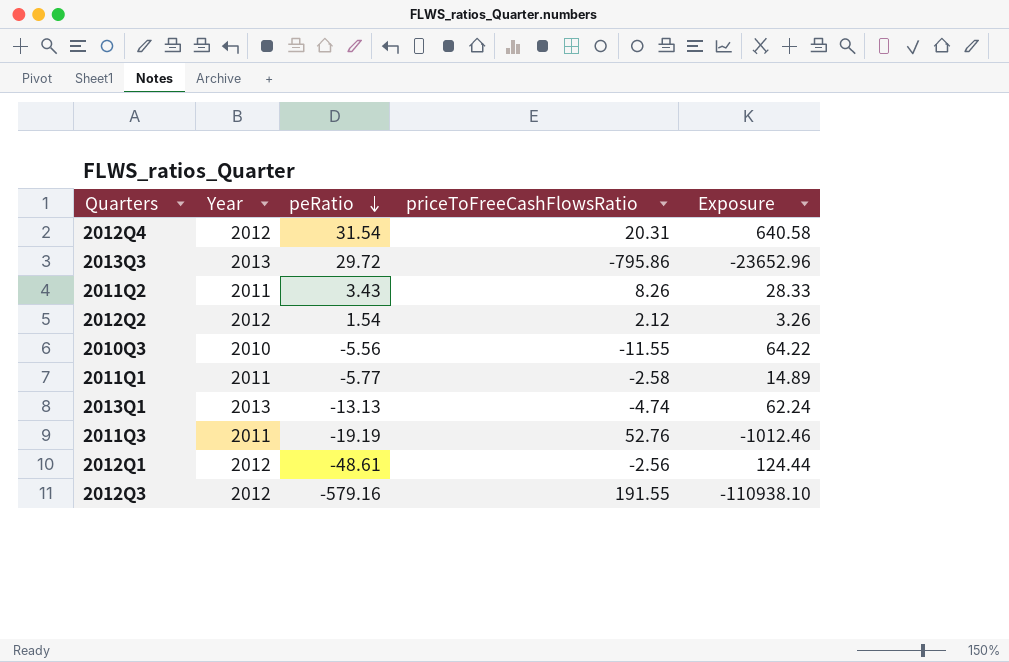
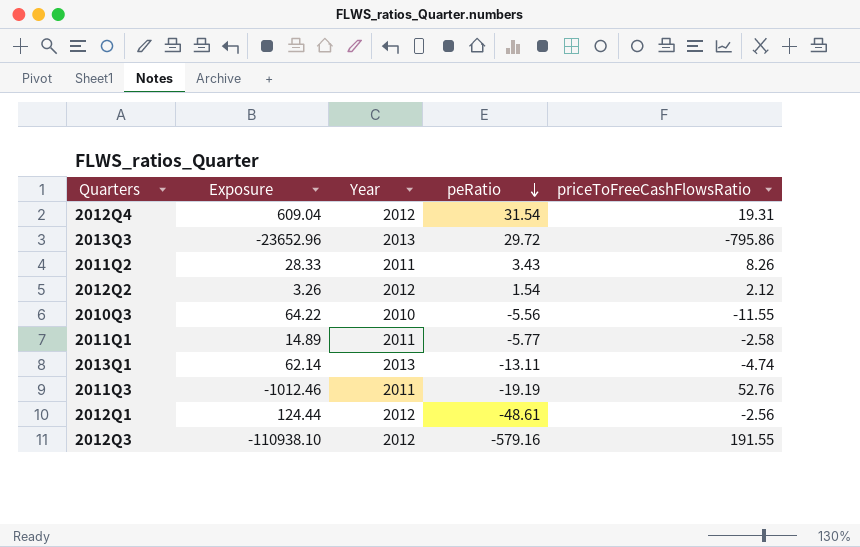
column Exposure | position: 5 -> 2
2012Q4 | Exposure: 640.58 -> 609.04
2012Q4 | priceToFreeCashFlowsRatio: 20.31 -> 19.31
2013Q1 | Exposure: 62.24 -> 62.14
2013Q1 | peRatio: -13.13 -> -13.11

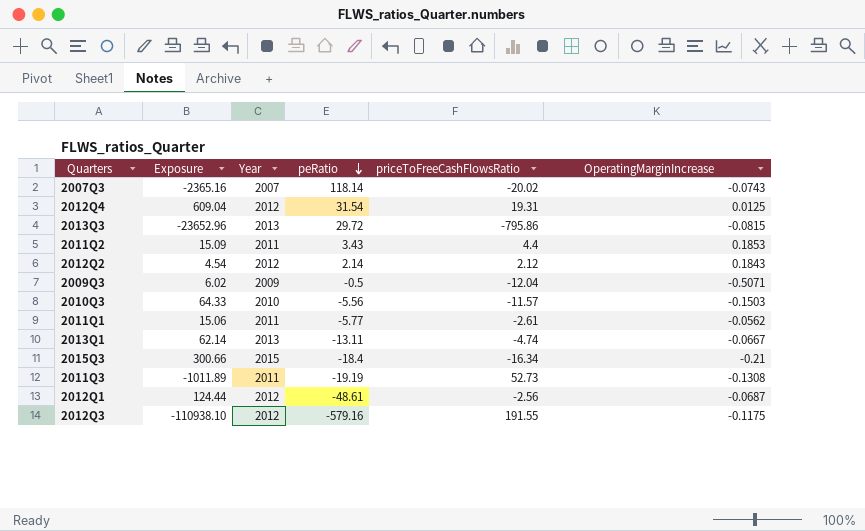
column OperatingMarginIncrease | position: none -> 6
row 2007Q3: none -> -2365.16 | 2007 | 118.14 | -20.02 | -0.0743
2011Q2 | Exposure: 28.33 -> 15.09
2011Q2 | priceToFreeCashFlowsRatio: 8.26 -> 4.4
2012Q2 | Exposure: 3.26 -> 4.54
2012Q2 | peRatio: 1.54 -> 2.14
row 2009Q3: none -> 6.02 | 2009 | -0.5 | -12.04 | -0.5071
2010Q3 | Exposure: 64.22 -> 64.33
2010Q3 | priceToFreeCashFlowsRatio: -11.55 -> -11.57
2011Q1 | Exposure: 14.89 -> 15.06
2011Q1 | priceToFreeCashFlowsRatio: -2.58 -> -2.61
row 2015Q3: none -> 300.66 | 2015 | -18.4 | -16.34 | -0.21
2011Q3 | Exposure: -1012.46 -> -1011.89
2011Q3 | priceToFreeCashFlowsRatio: 52.76 -> 52.73

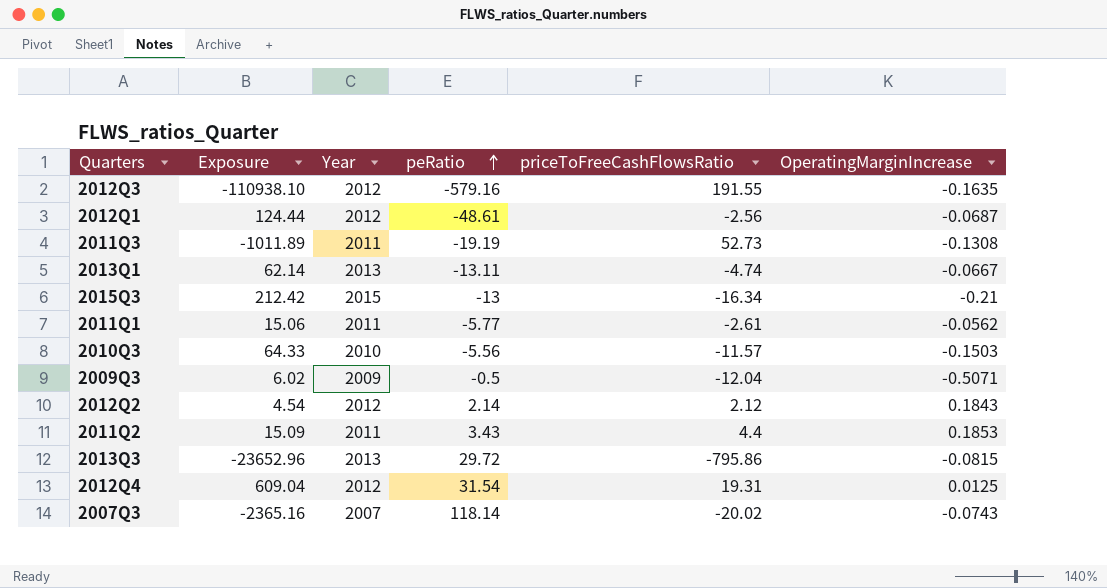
row order: peRatio descending -> peRatio ascending
2012Q3 | OperatingMarginIncrease: -0.1175 -> -0.1635
2015Q3 | Exposure: 300.66 -> 212.42
2015Q3 | peRatio: -18.4 -> -13

